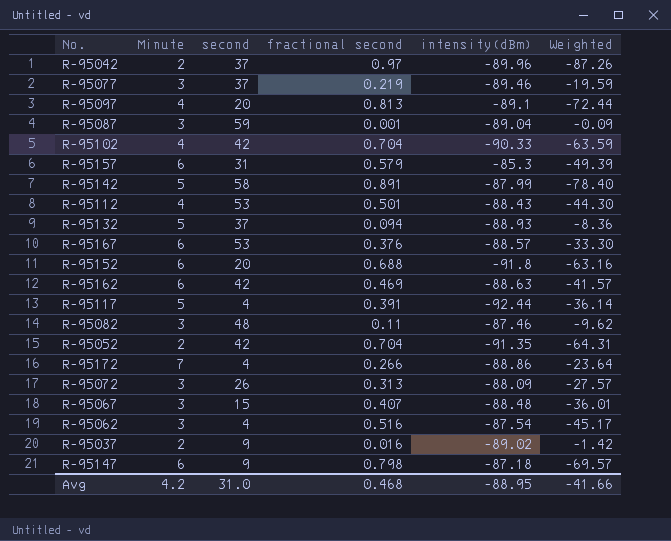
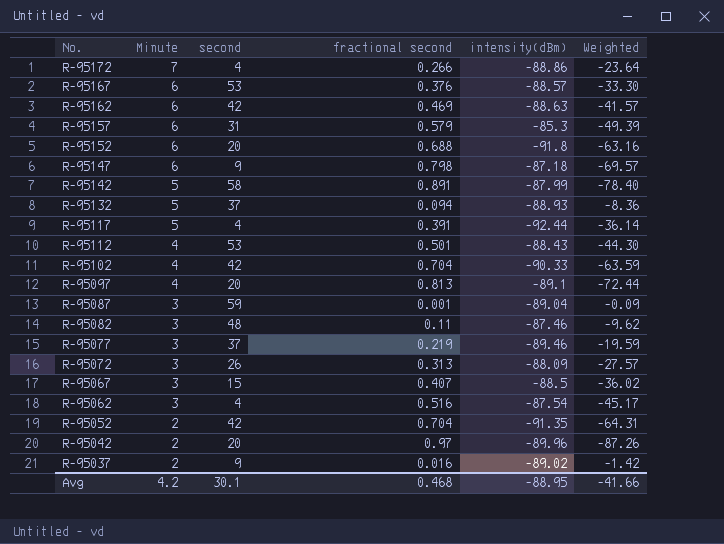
row order: none -> No. descending
R-95067 | intensity(dBm): -88.48 -> -88.5
R-95067 | Weighted: -36.01 -> -36.02
R-95042 | second: 37 -> 20
Avg | second: 31.0 -> 30.1

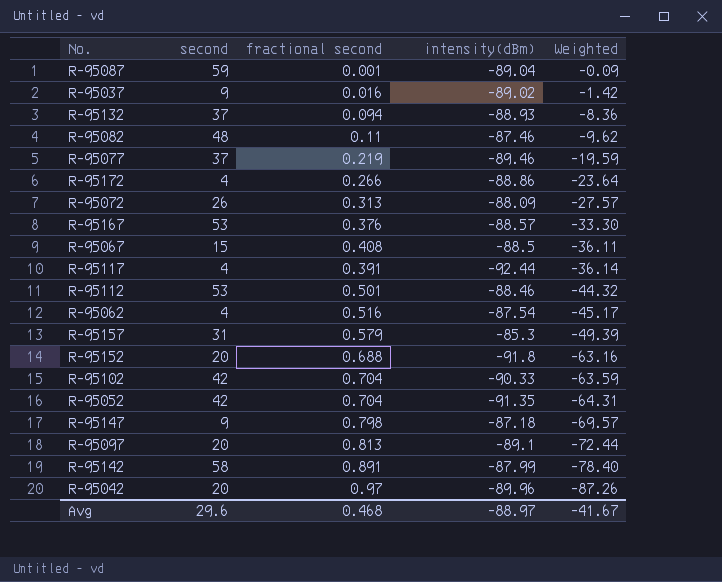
row order: No. descending -> Weighted descending
column Minute | position: 2 -> none
row R-95162: 6 | 42 | 0.469 | -88.63 | -41.57 -> none
R-95067 | fractional second: 0.407 -> 0.408
R-95067 | Weighted: -36.02 -> -36.11
R-95112 | intensity(dBm): -88.43 -> -88.46
R-95112 | Weighted: -44.30 -> -44.32
Avg | second: 30.1 -> 29.6
Avg | intensity(dBm): -88.95 -> -88.97
Avg | Weighted: -41.66 -> -41.67

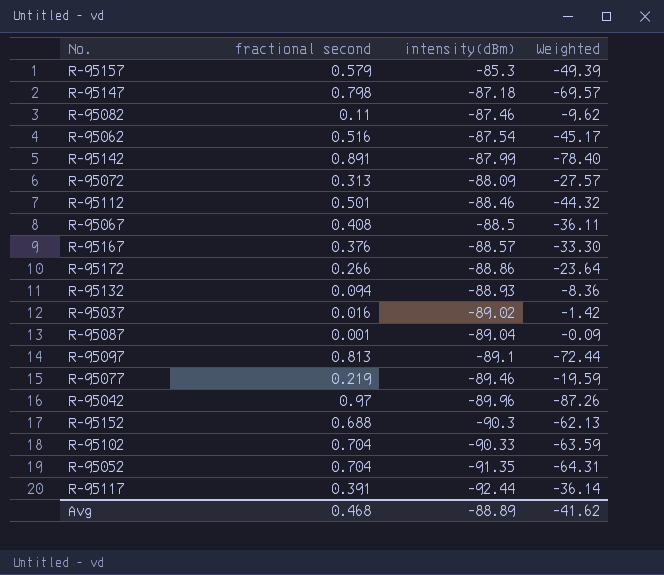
row order: Weighted descending -> intensity(dBm) descending
column second | position: 2 -> none
R-95152 | intensity(dBm): -91.8 -> -90.3
R-95152 | Weighted: -63.16 -> -62.13
Avg | intensity(dBm): -88.97 -> -88.89
Avg | Weighted: -41.67 -> -41.62

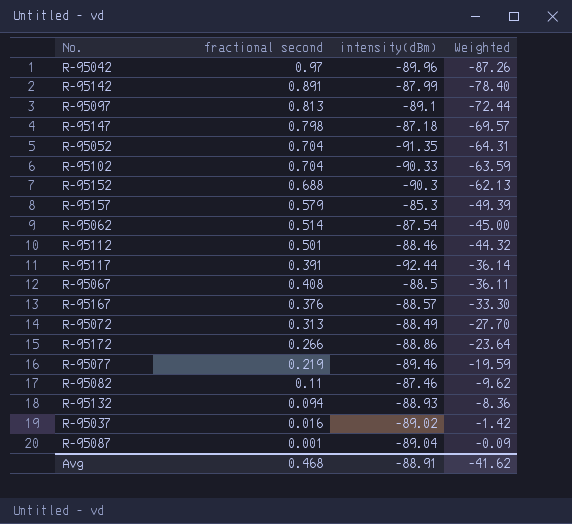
row order: intensity(dBm) descending -> Weighted ascending
R-95062 | fractional second: 0.516 -> 0.514
R-95062 | Weighted: -45.17 -> -45.00
R-95072 | intensity(dBm): -88.09 -> -88.49
R-95072 | Weighted: -27.57 -> -27.70
Avg | intensity(dBm): -88.89 -> -88.91

